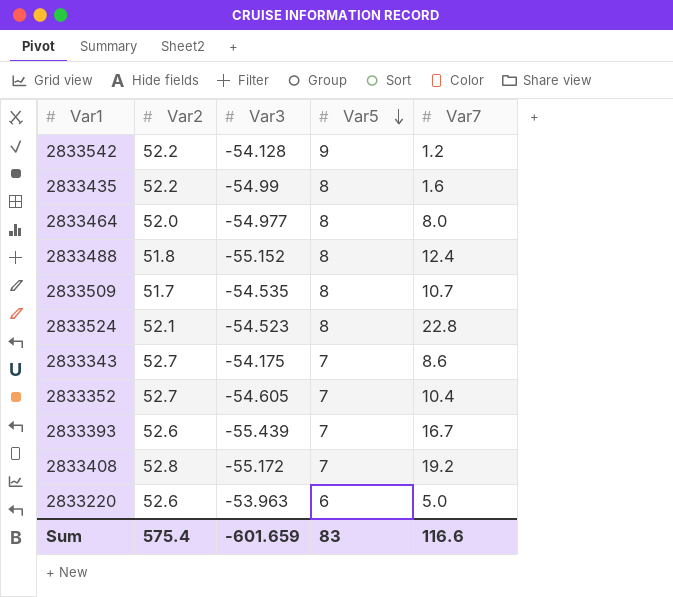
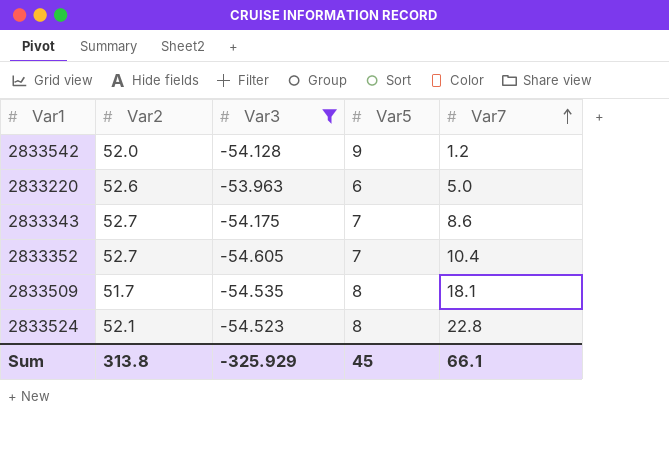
filter: none -> Var3 >= -54.605
row order: Var5 descending -> Var7 ascending
2833542 | Var2: 52.2 -> 52.0
2833509 | Var7: 10.7 -> 18.1
Sum | Var2: 575.4 -> 313.8
Sum | Var3: -601.659 -> -325.929
Sum | Var5: 83 -> 45
Sum | Var7: 116.6 -> 66.1

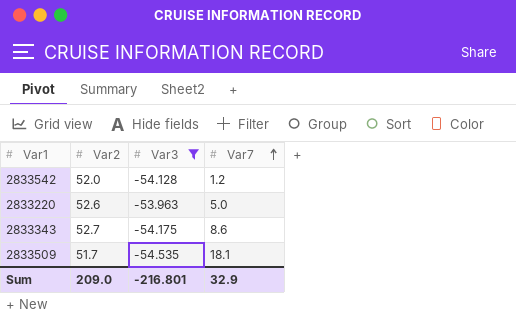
column Var5 | position: 4 -> none
row 2833352: 52.7 | -54.605 | 7 | 10.4 -> none
row 2833524: 52.1 | -54.523 | 8 | 22.8 -> none
Sum | Var2: 313.8 -> 209.0
Sum | Var3: -325.929 -> -216.801
Sum | Var7: 66.1 -> 32.9

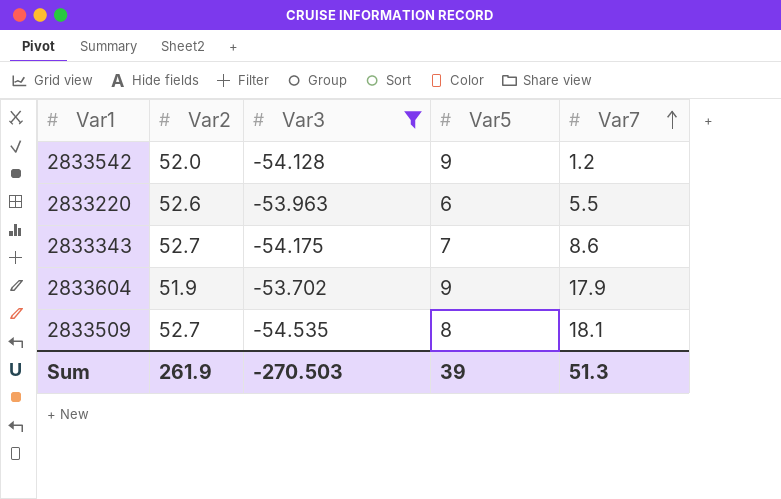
column Var5 | position: none -> 4
2833220 | Var7: 5.0 -> 5.5
row 2833604: none -> 51.9 | -53.702 | 9 | 17.9
2833509 | Var2: 51.7 -> 52.7
Sum | Var2: 209.0 -> 261.9
Sum | Var3: -216.801 -> -270.503
Sum | Var7: 32.9 -> 51.3

